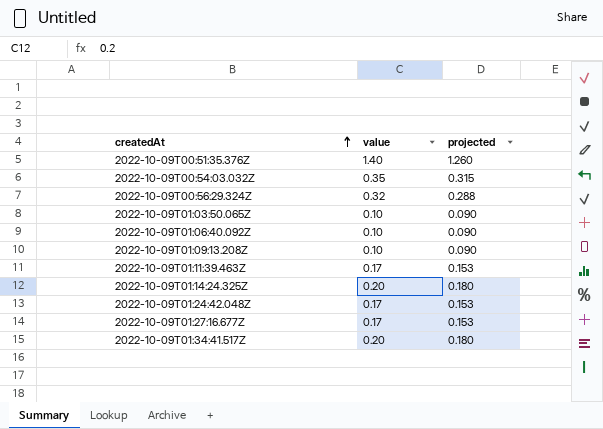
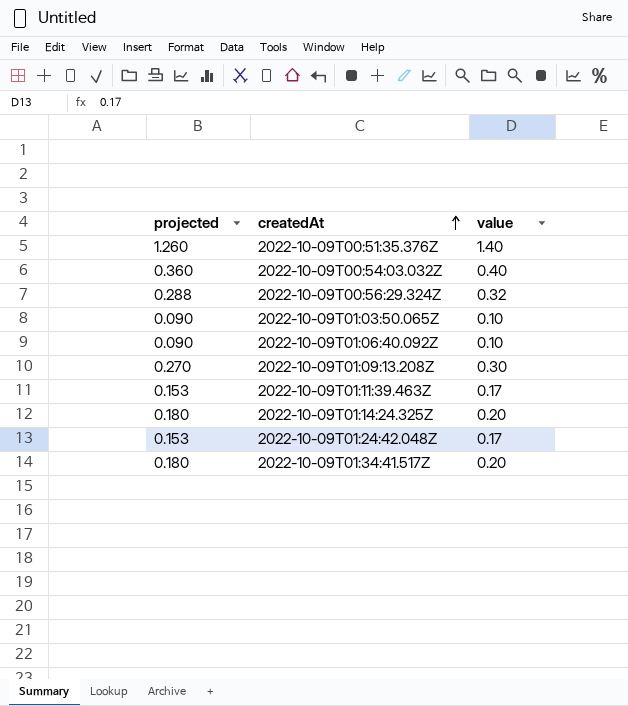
column projected | position: 3 -> 1
row 2022-10-09T01:27:16.677Z: 0.17 | 0.153 -> none
2022-10-09T00:54:03.032Z | projected: 0.315 -> 0.360
2022-10-09T00:54:03.032Z | value: 0.35 -> 0.40
2022-10-09T01:09:13.208Z | projected: 0.090 -> 0.270
2022-10-09T01:09:13.208Z | value: 0.10 -> 0.30

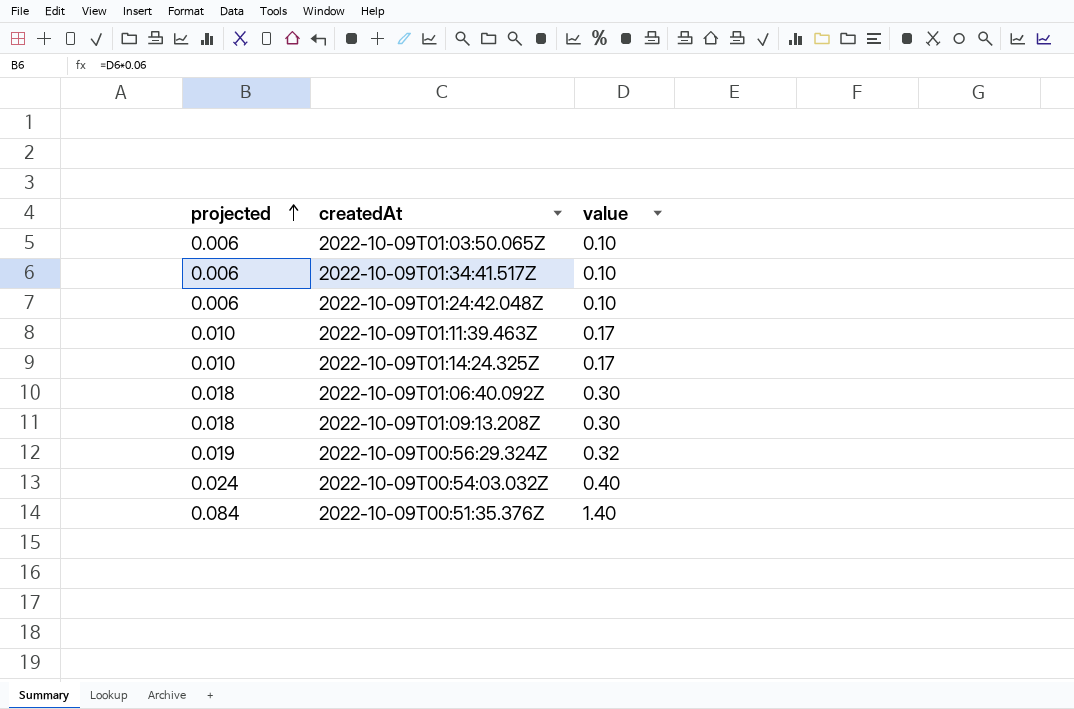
row order: createdAt ascending -> projected ascending
column projected | formula: [value] * 0.9 -> [value] * 0.06
2022-10-09T01:34:41.517Z | value: 0.20 -> 0.10
2022-10-09T01:24:42.048Z | value: 0.17 -> 0.10
2022-10-09T01:14:24.325Z | value: 0.20 -> 0.17
2022-10-09T01:06:40.092Z | value: 0.10 -> 0.30

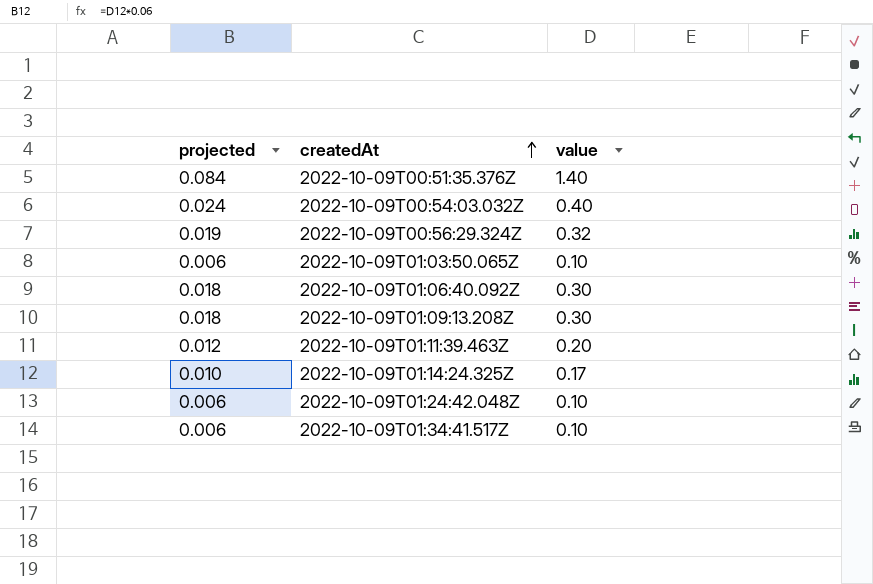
row order: projected ascending -> createdAt ascending
2022-10-09T01:11:39.463Z | projected: 0.010 -> 0.012
2022-10-09T01:11:39.463Z | value: 0.17 -> 0.20

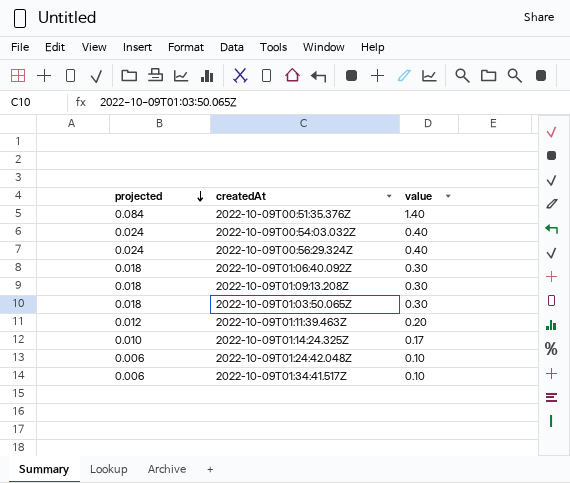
row order: createdAt ascending -> projected descending
2022-10-09T00:56:29.324Z | projected: 0.019 -> 0.024
2022-10-09T00:56:29.324Z | value: 0.32 -> 0.40
2022-10-09T01:03:50.065Z | projected: 0.006 -> 0.018
2022-10-09T01:03:50.065Z | value: 0.10 -> 0.30

